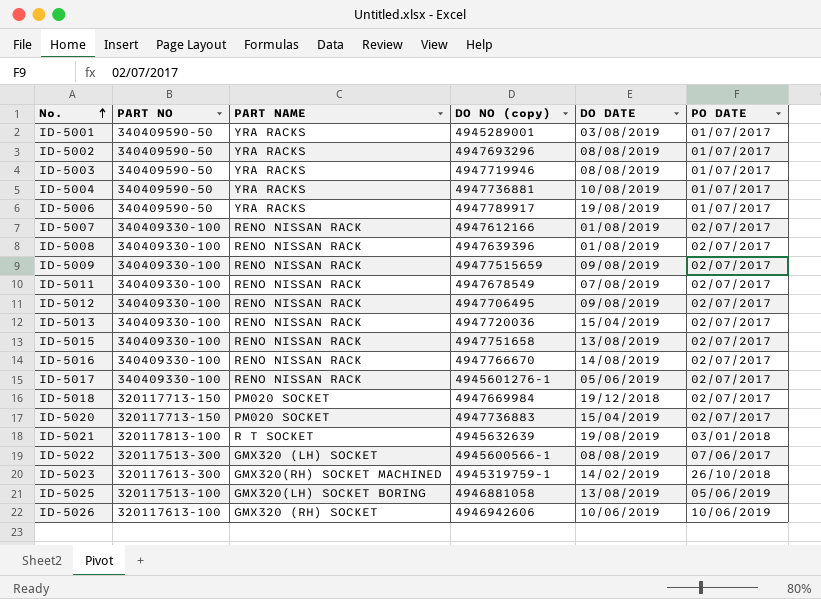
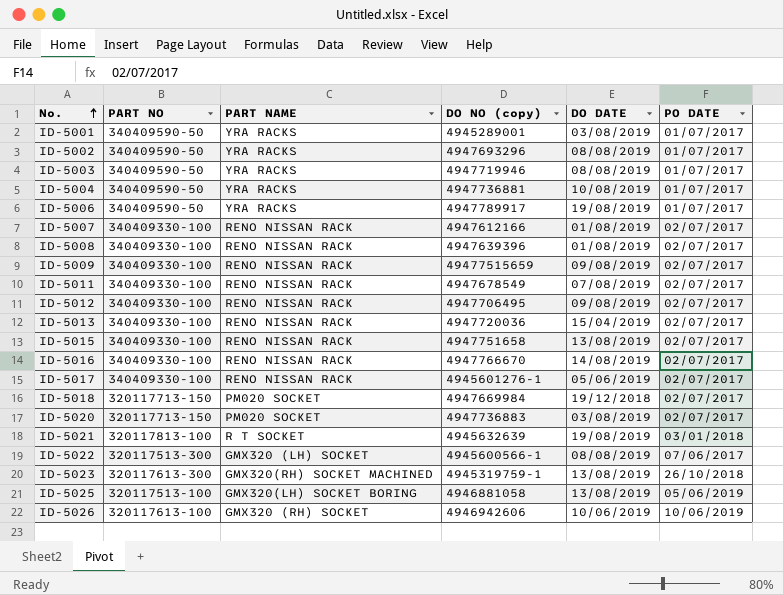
ID-5020 | DO DATE: 15/04/2019 -> 03/08/2019
ID-5023 | DO DATE: 14/02/2019 -> 13/08/2019

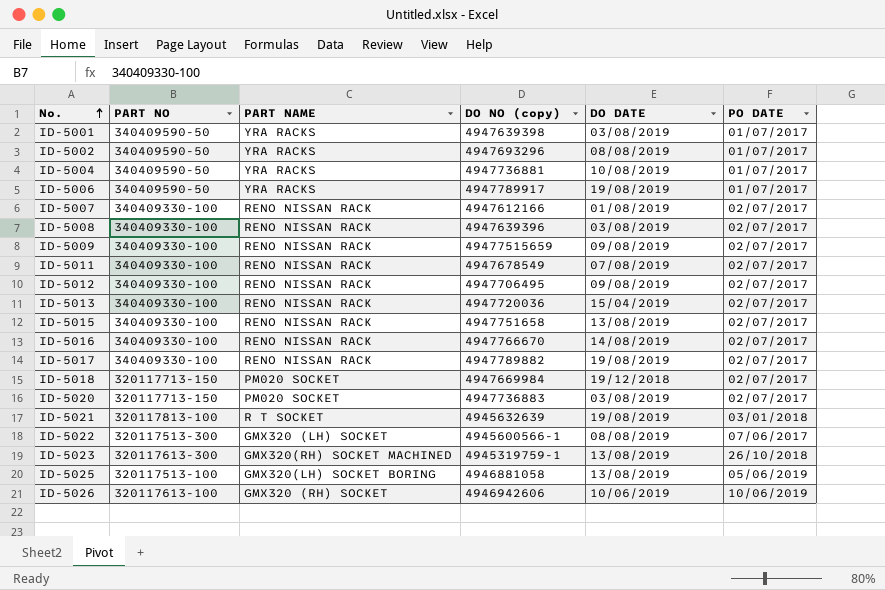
row ID-5003: 340409590-50 | YRA RACKS | 4947719946 | 08/08/2019 | 01/07/2017 -> none
ID-5001 | DO NO (copy): 4945289001 -> 4947639398
ID-5008 | DO DATE: 01/08/2019 -> 03/08/2019
ID-5017 | DO NO (copy): 4945601276-1 -> 4947789882
ID-5017 | DO DATE: 05/06/2019 -> 19/08/2019

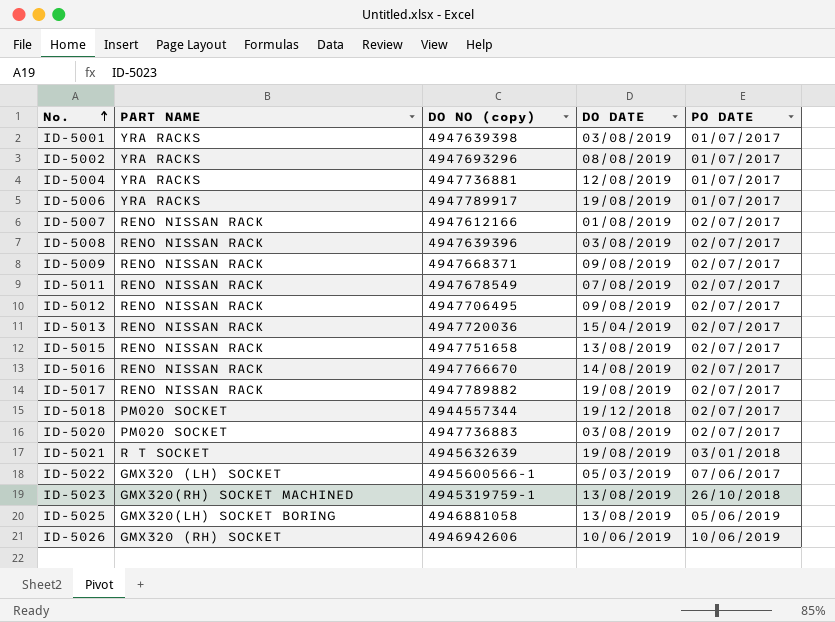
column PART NO | position: 2 -> none
ID-5004 | DO DATE: 10/08/2019 -> 12/08/2019
ID-5009 | DO NO (copy): 49477515659 -> 4947668371
ID-5018 | DO NO (copy): 4947669984 -> 4944557344
ID-5022 | DO DATE: 08/08/2019 -> 05/03/2019

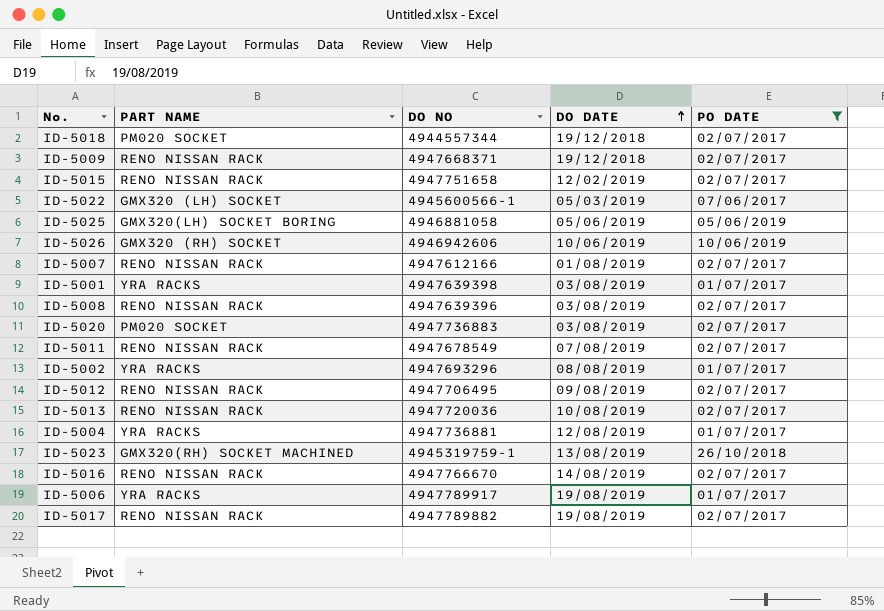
filter: none -> PO DATE != 03/01/2018
row order: No. ascending -> DO DATE ascending
column name: DO NO (copy) -> DO NO
ID-5009 | DO DATE: 09/08/2019 -> 19/12/2018
ID-5015 | DO DATE: 13/08/2019 -> 12/02/2019
ID-5025 | DO DATE: 13/08/2019 -> 05/06/2019
ID-5013 | DO DATE: 15/04/2019 -> 10/08/2019

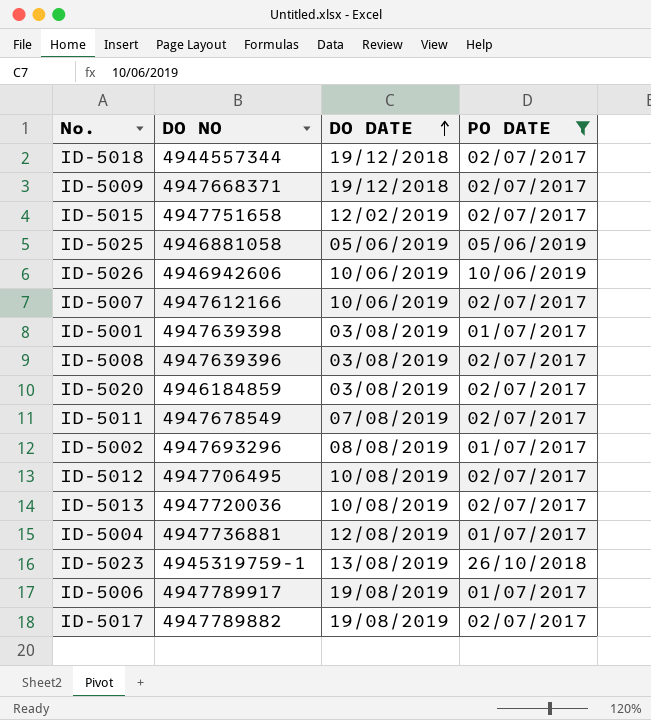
column PART NAME | position: 2 -> none
row ID-5022: GMX320 (LH) SOCKET | 4945600566-1 | 05/03/2019 | 07/06/2017 -> none
row ID-5016: RENO NISSAN RACK | 4947766670 | 14/08/2019 | 02/07/2017 -> none
ID-5007 | DO DATE: 01/08/2019 -> 10/06/2019
ID-5020 | DO NO: 4947736883 -> 4946184859
ID-5012 | DO DATE: 09/08/2019 -> 10/08/2019

